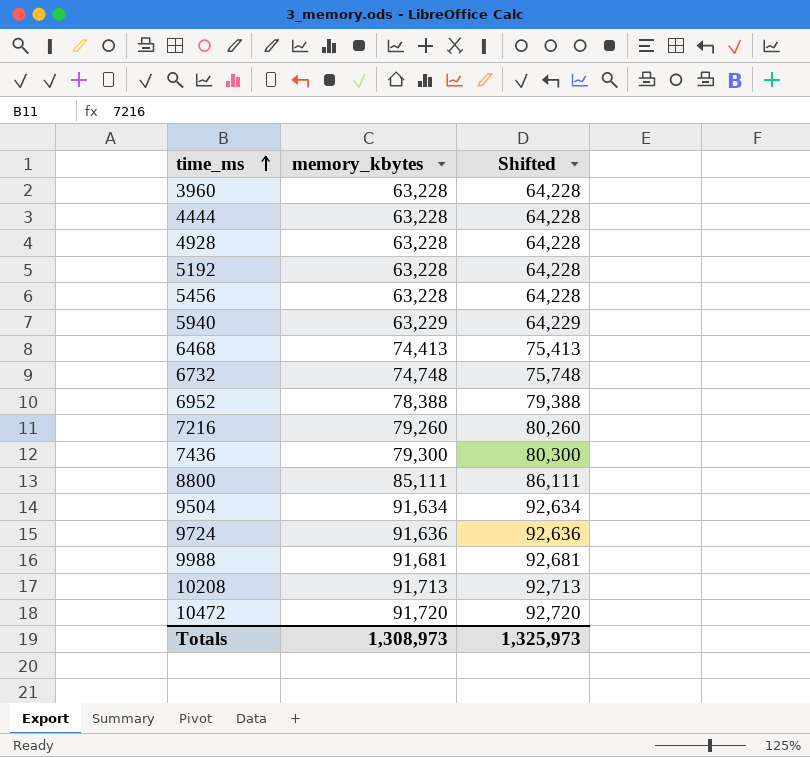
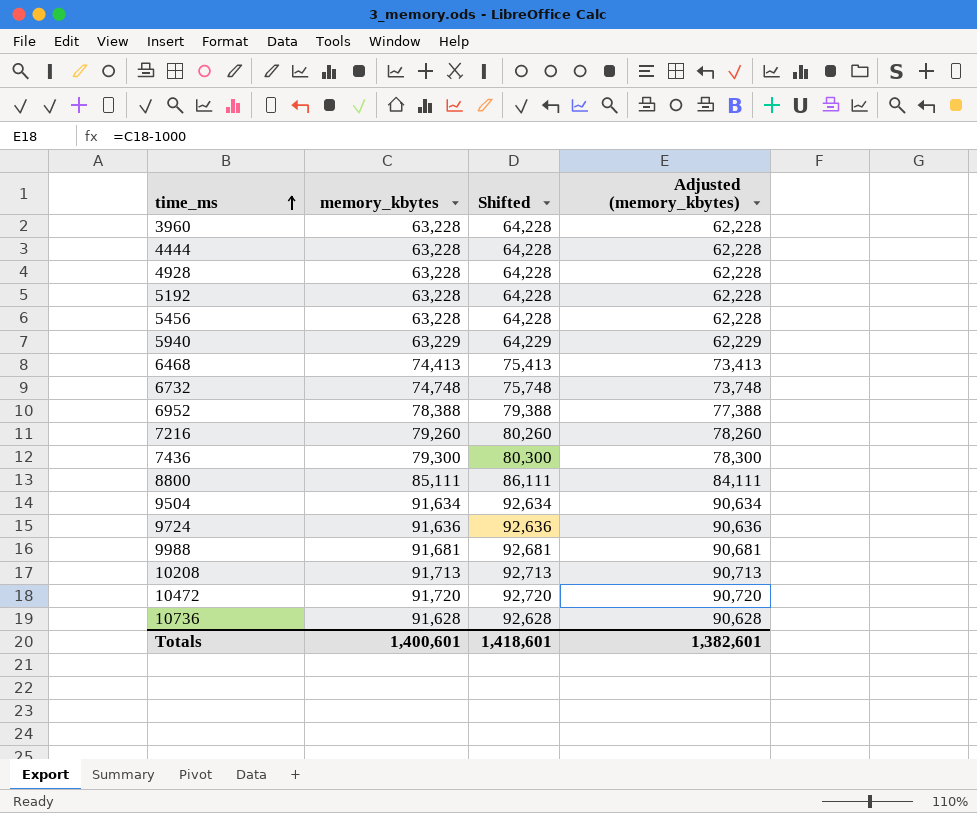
column Adjusted (memory_kbytes) | formula: none -> [memory_kbytes] - 1000
row 10736: none -> 91,628 | 92,628 | 90,628
Totals | memory_kbytes: 1,308,973 -> 1,400,601
Totals | Shifted: 1,325,973 -> 1,418,601

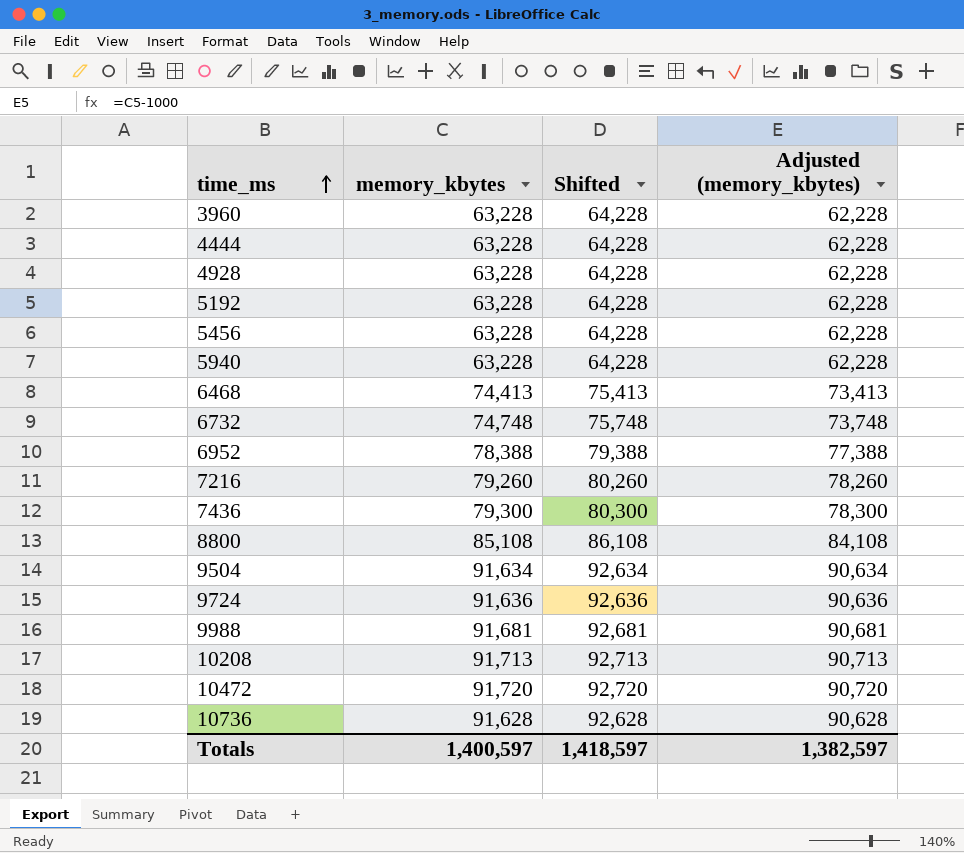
5940 | memory_kbytes: 63,229 -> 63,228
5940 | Shifted: 64,229 -> 64,228
5940 | Adjusted (memory_kbytes): 62,229 -> 62,228
8800 | memory_kbytes: 85,111 -> 85,108
8800 | Shifted: 86,111 -> 86,108
8800 | Adjusted (memory_kbytes): 84,111 -> 84,108
Totals | memory_kbytes: 1,400,601 -> 1,400,597
Totals | Shifted: 1,418,601 -> 1,418,597
Totals | Adjusted (memory_kbytes): 1,382,601 -> 1,382,597

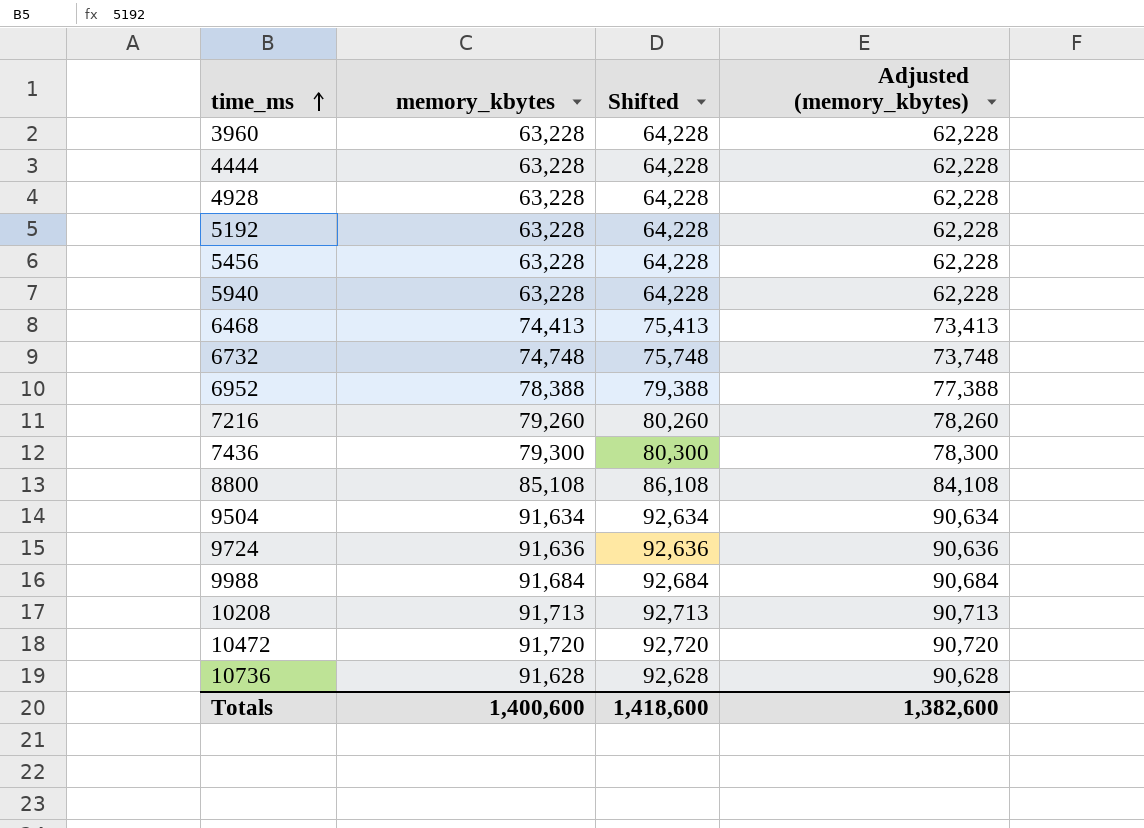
9988 | memory_kbytes: 91,681 -> 91,684
9988 | Shifted: 92,681 -> 92,684
9988 | Adjusted (memory_kbytes): 90,681 -> 90,684
Totals | memory_kbytes: 1,400,597 -> 1,400,600
Totals | Shifted: 1,418,597 -> 1,418,600
Totals | Adjusted (memory_kbytes): 1,382,597 -> 1,382,600

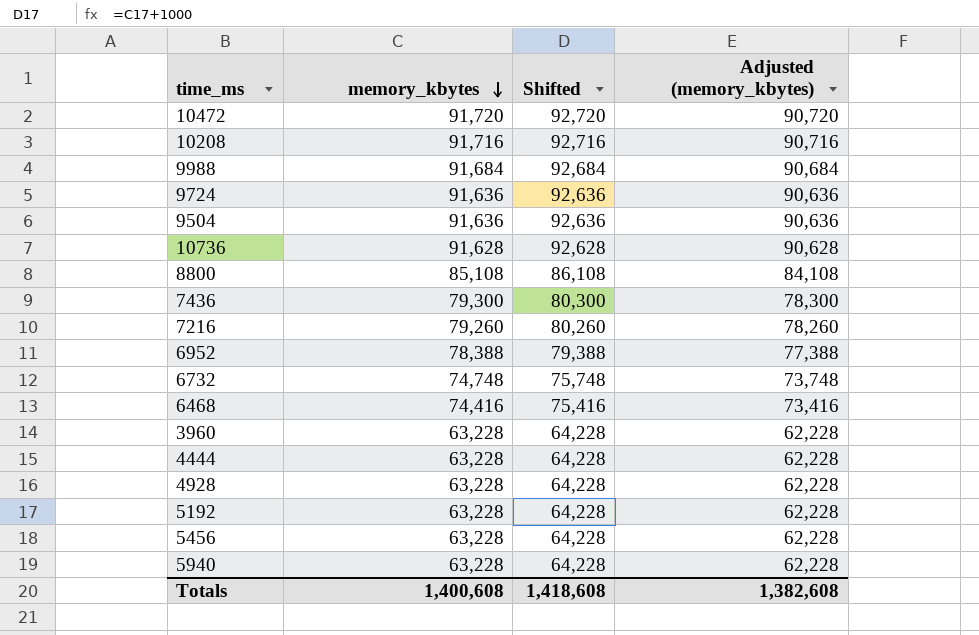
row order: time_ms ascending -> memory_kbytes descending
10208 | memory_kbytes: 91,713 -> 91,716
10208 | Shifted: 92,713 -> 92,716
10208 | Adjusted (memory_kbytes): 90,713 -> 90,716
9504 | memory_kbytes: 91,634 -> 91,636
9504 | Shifted: 92,634 -> 92,636
9504 | Adjusted (memory_kbytes): 90,634 -> 90,636
6468 | memory_kbytes: 74,413 -> 74,416
6468 | Shifted: 75,413 -> 75,416
6468 | Adjusted (memory_kbytes): 73,413 -> 73,416
Totals | memory_kbytes: 1,400,600 -> 1,400,608
Totals | Shifted: 1,418,600 -> 1,418,608
Totals | Adjusted (memory_kbytes): 1,382,600 -> 1,382,608

